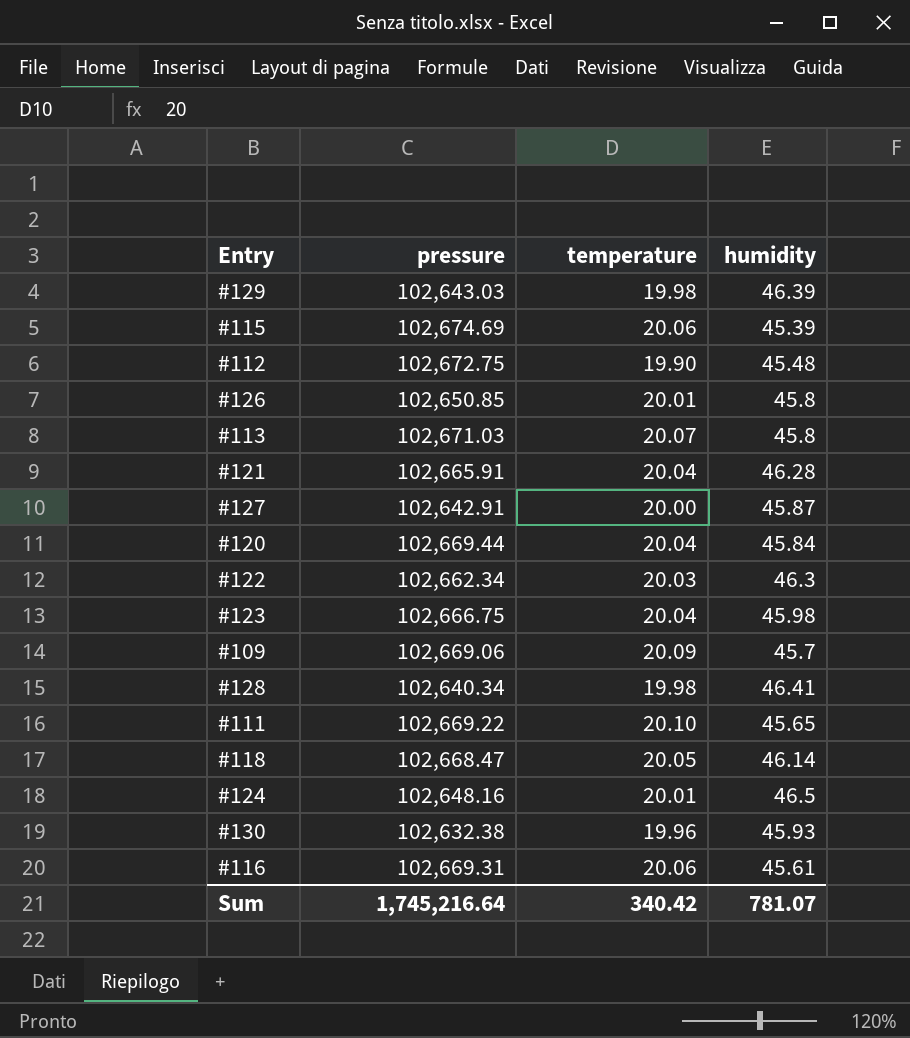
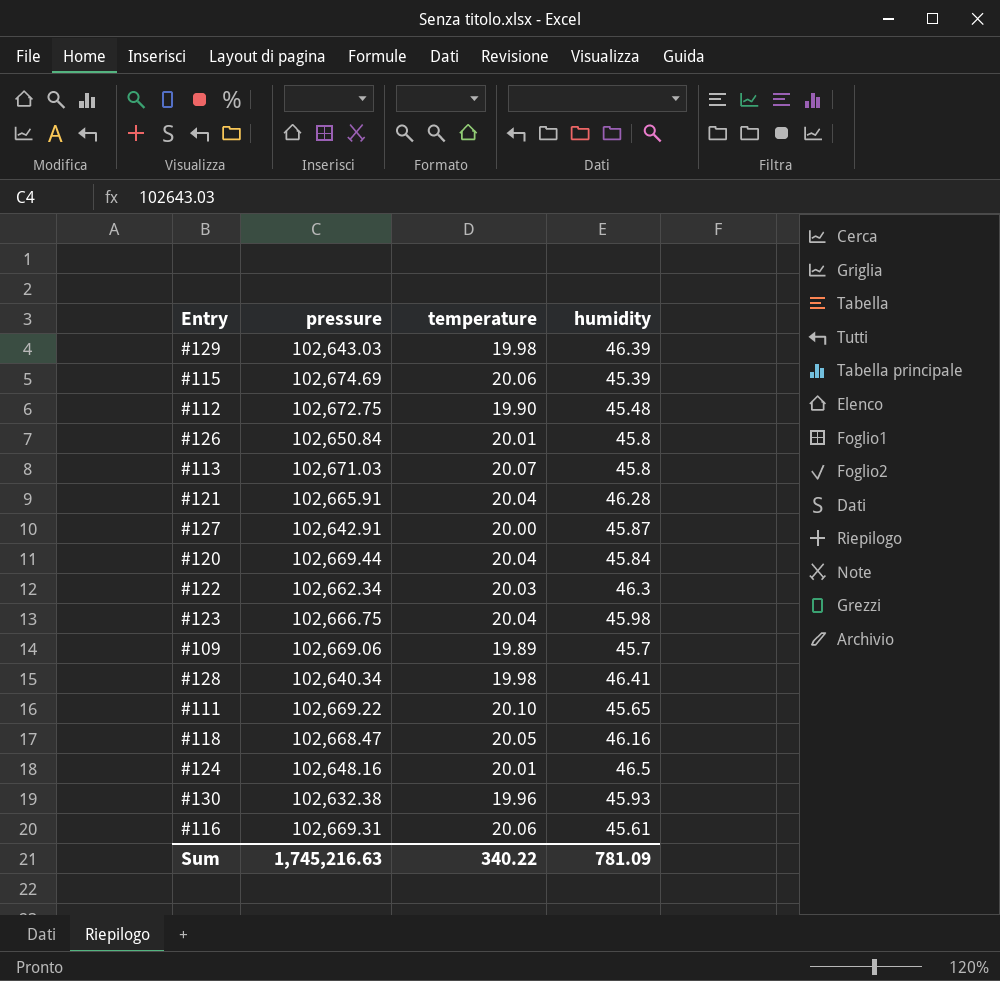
#126 | pressure: 102,650.85 -> 102,650.84
#109 | temperature: 20.09 -> 19.89
#118 | humidity: 46.14 -> 46.16
Sum | pressure: 1,745,216.64 -> 1,745,216.63
Sum | temperature: 340.42 -> 340.22
Sum | humidity: 781.07 -> 781.09

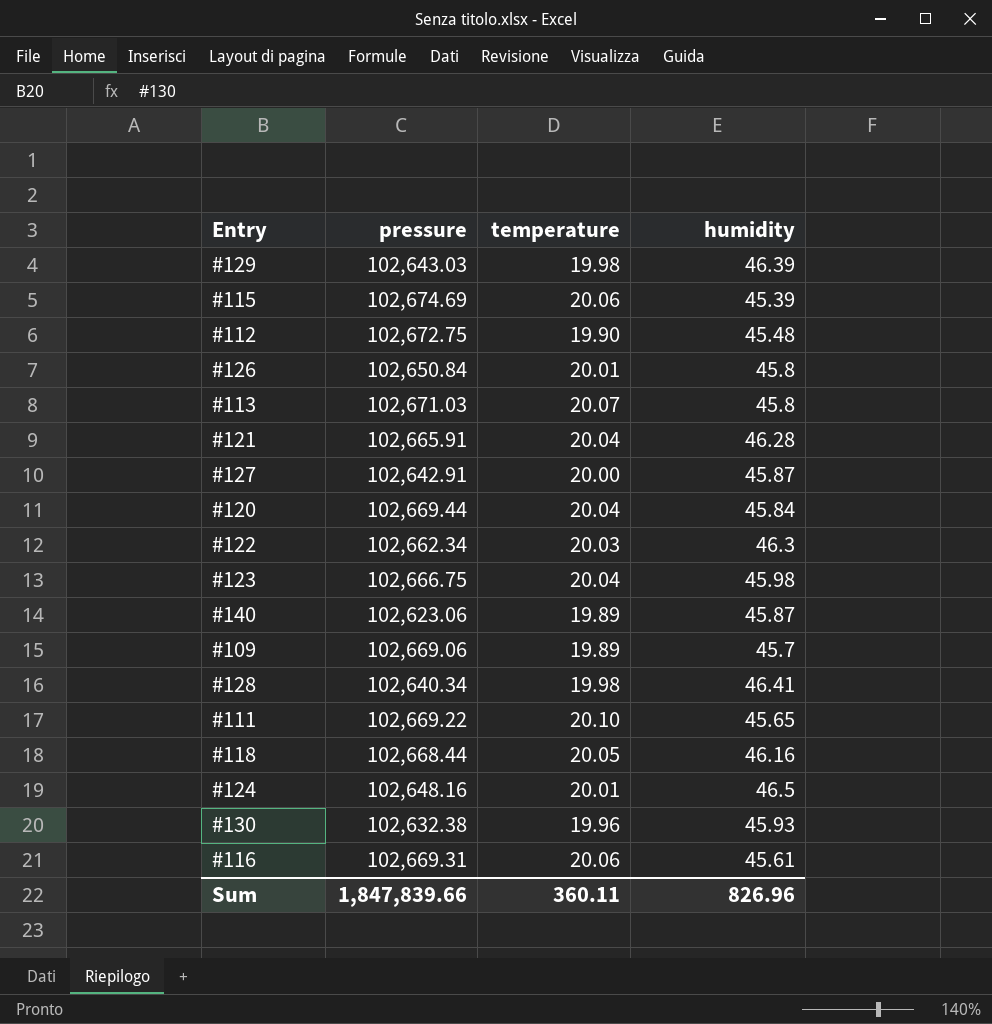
row #140: none -> 102,623.06 | 19.89 | 45.87
#118 | pressure: 102,668.47 -> 102,668.44
Sum | pressure: 1,745,216.63 -> 1,847,839.66
Sum | temperature: 340.22 -> 360.11
Sum | humidity: 781.09 -> 826.96

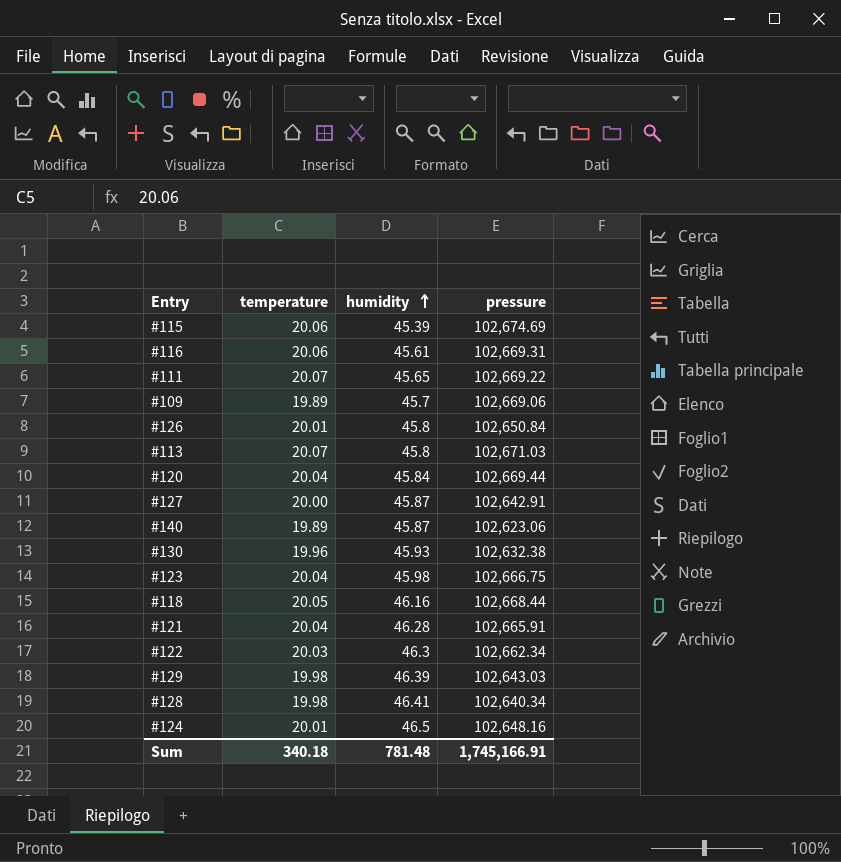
row order: none -> humidity ascending
column pressure | position: 2 -> 4
row #112: 102,672.75 | 19.90 | 45.48 -> none
#111 | temperature: 20.10 -> 20.07
Sum | temperature: 360.11 -> 340.18
Sum | humidity: 826.96 -> 781.48
Sum | pressure: 1,847,839.66 -> 1,745,166.91

